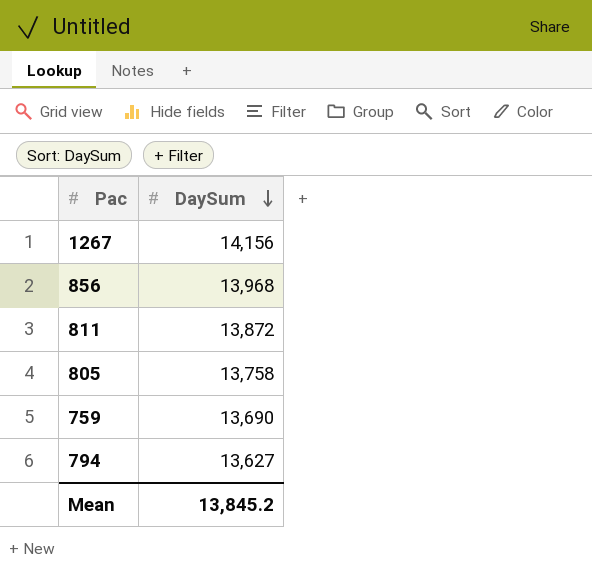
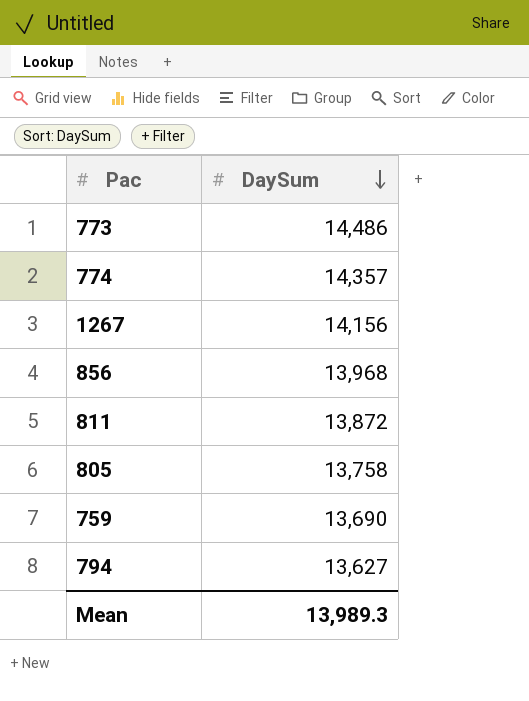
row 773: none -> 14,486
row 774: none -> 14,357
Mean | DaySum: 13,845.2 -> 13,989.3

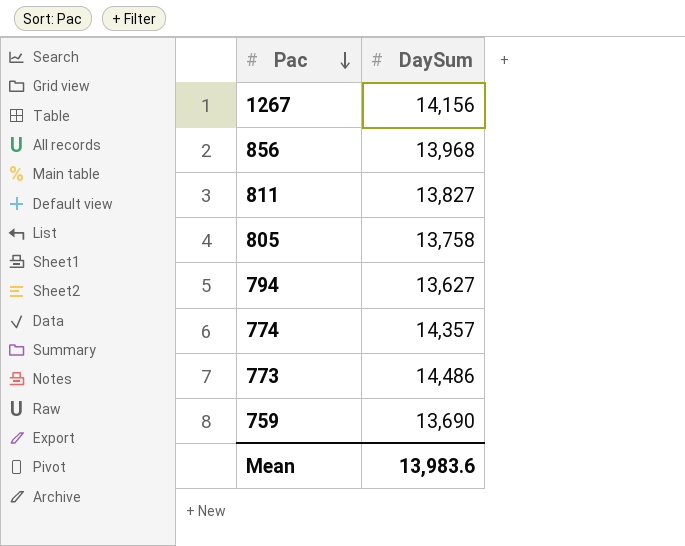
row order: DaySum descending -> Pac descending
811 | DaySum: 13,872 -> 13,827
Mean | DaySum: 13,989.3 -> 13,983.6

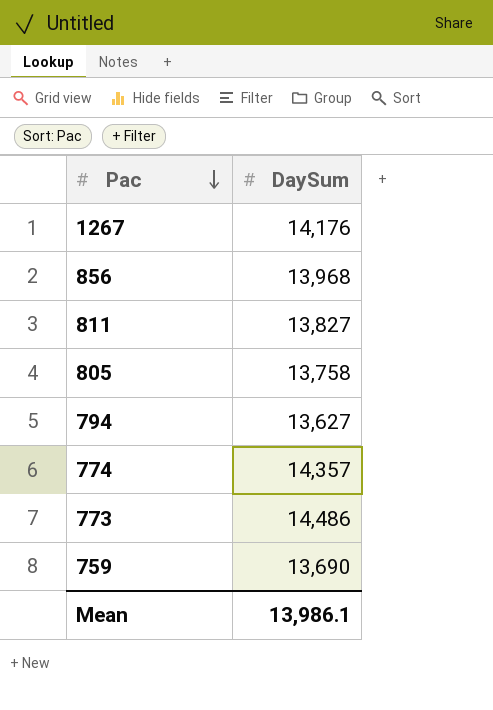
1267 | DaySum: 14,156 -> 14,176
Mean | DaySum: 13,983.6 -> 13,986.1

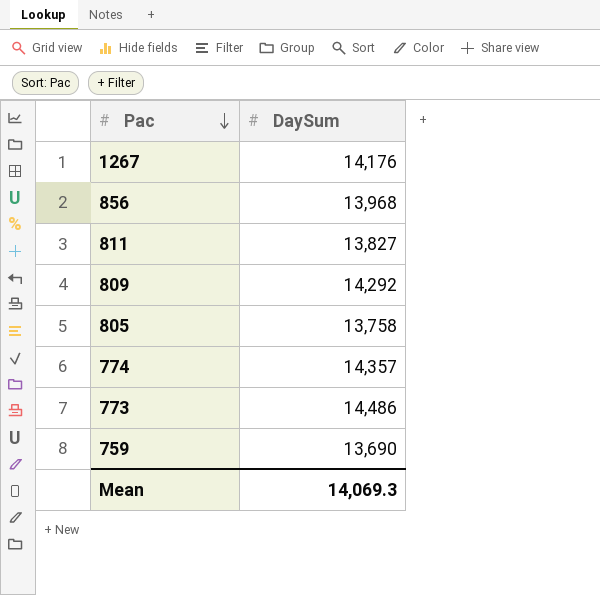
row 794: 13,627 -> none
row 809: none -> 14,292
Mean | DaySum: 13,986.1 -> 14,069.3

